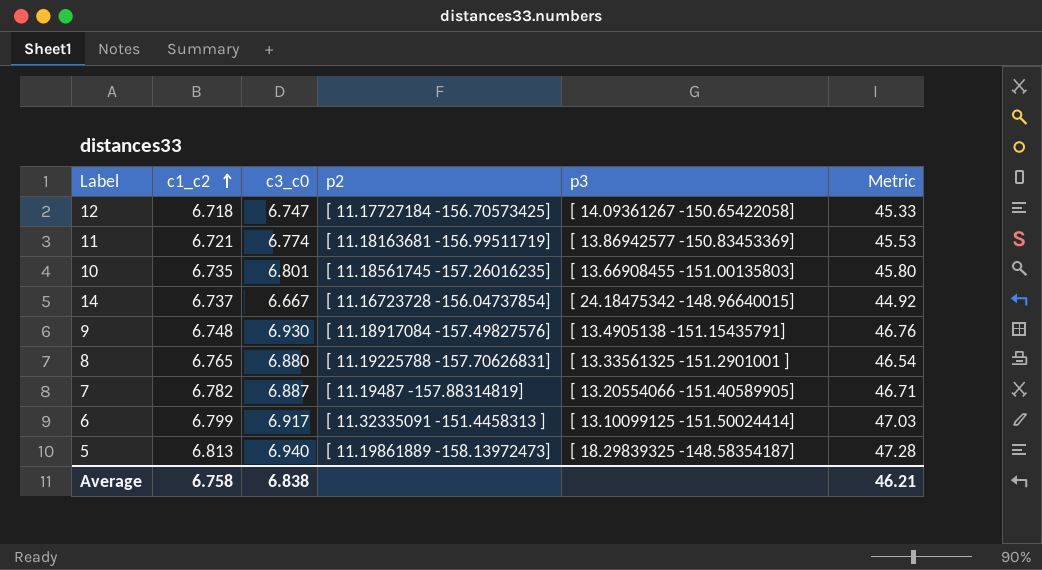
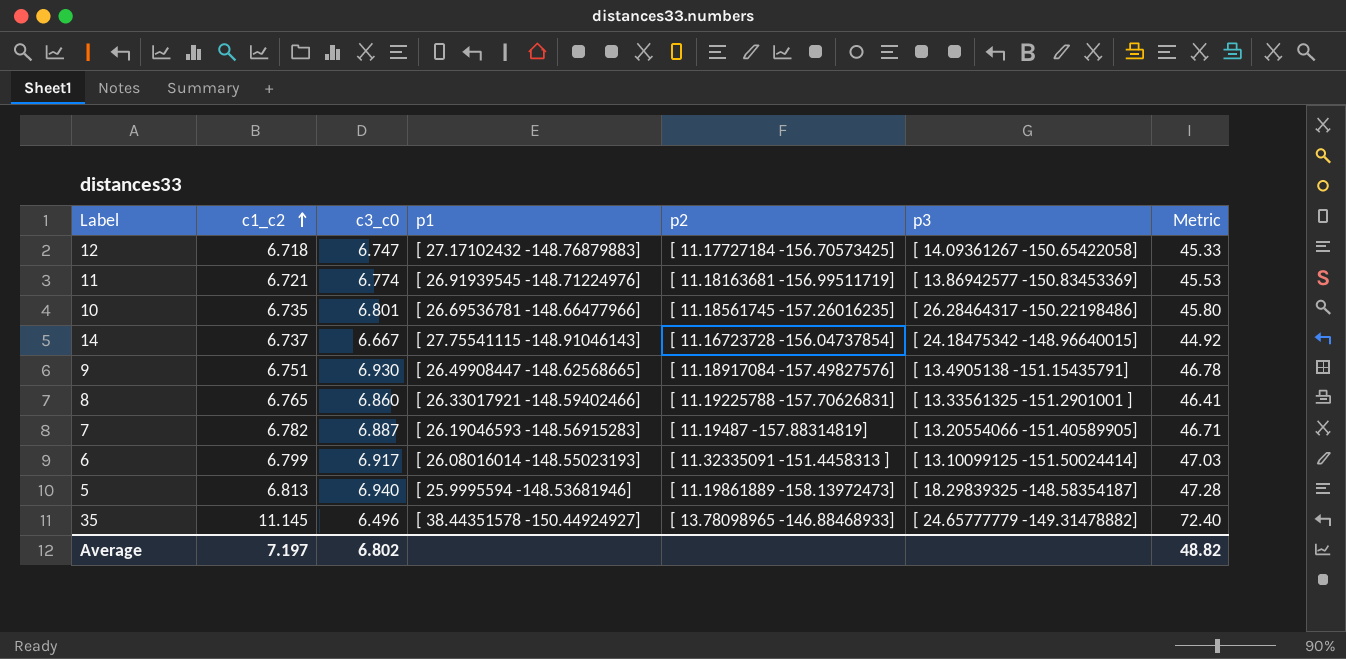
column p1 | position: none -> 4
10 | p3: [ 13.66908455 -151.00135803] -> [ 26.28464317 -150.22198486]
9 | c1_c2: 6.748 -> 6.751
9 | Metric: 46.76 -> 46.78
8 | c3_c0: 6.880 -> 6.860
8 | Metric: 46.54 -> 46.41
row 35: none -> 11.145 | 6.496 | [ 38.44351578 -150.44924927] | [ 13.78098965 -146.88468933] | [ 24.65777779 -149.31478882] | 72.40
Average | c1_c2: 6.758 -> 7.197
Average | c3_c0: 6.838 -> 6.802
Average | Metric: 46.21 -> 48.82

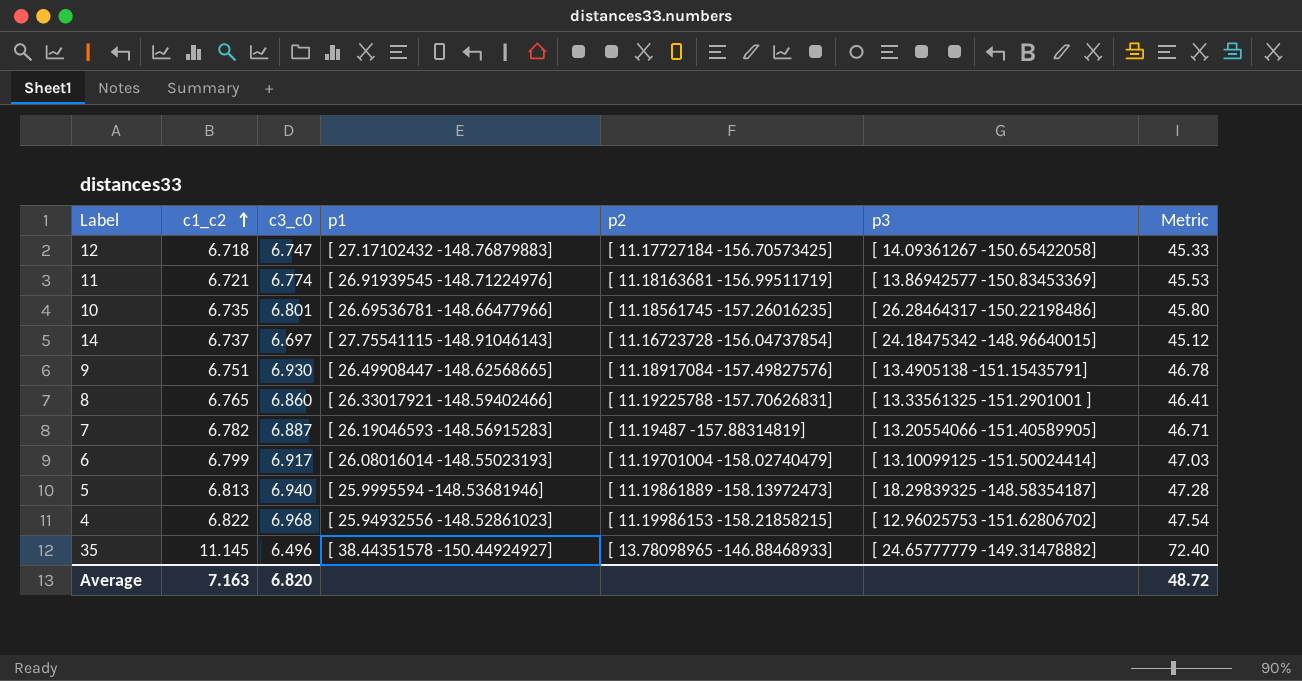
14 | c3_c0: 6.667 -> 6.697
14 | Metric: 44.92 -> 45.12
6 | p2: [ 11.32335091 -151.4458313 ] -> [ 11.19701004 -158.02740479]
row 4: none -> 6.822 | 6.968 | [ 25.94932556 -148.52861023] | [ 11.19986153 -158.21858215] | [ 12.96025753 -151.62806702] | 47.54
Average | c1_c2: 7.197 -> 7.163
Average | c3_c0: 6.802 -> 6.820
Average | Metric: 48.82 -> 48.72

